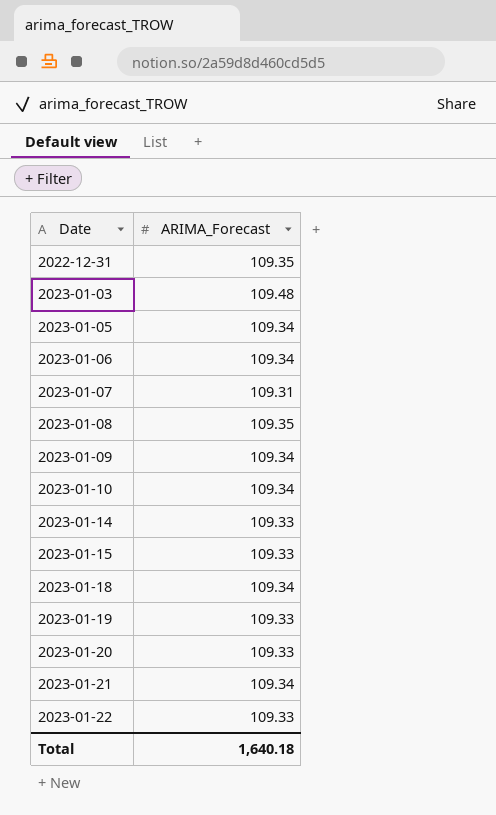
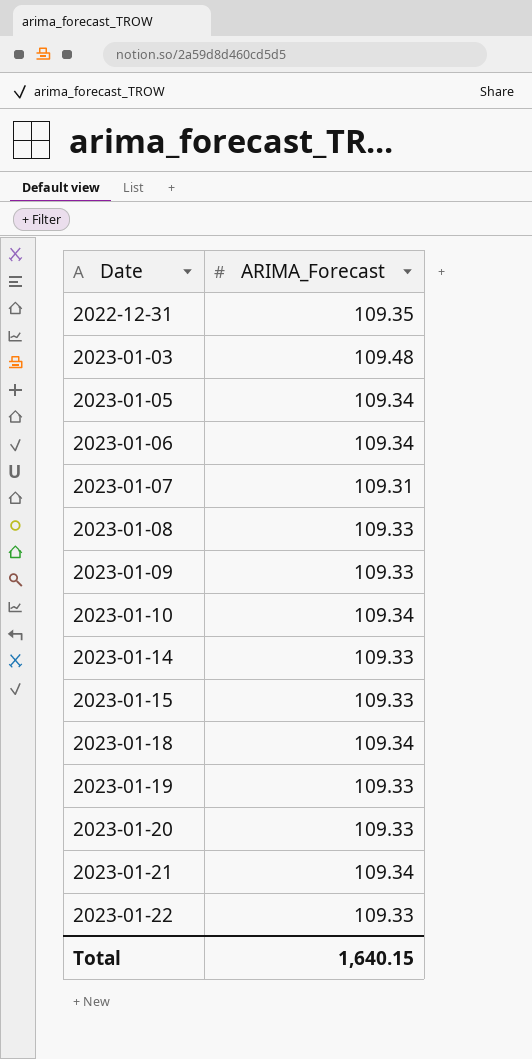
2023-01-08 | ARIMA_Forecast: 109.35 -> 109.33
2023-01-09 | ARIMA_Forecast: 109.34 -> 109.33
Total | ARIMA_Forecast: 1,640.18 -> 1,640.15

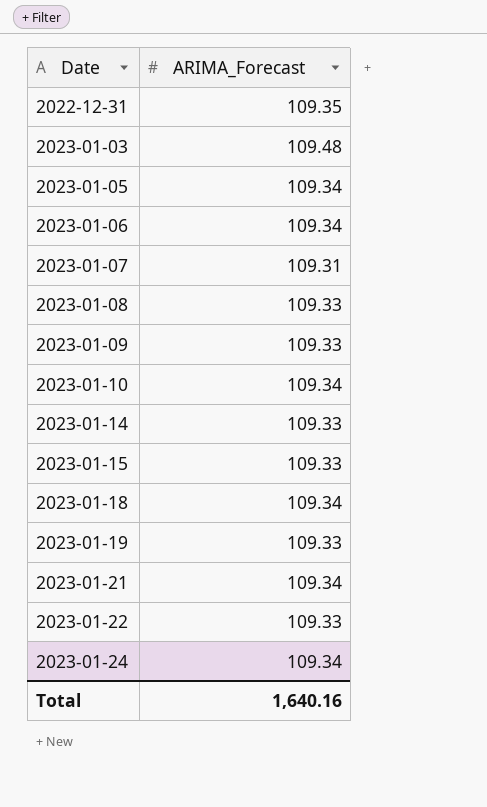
row 2023-01-20: 109.33 -> none
row 2023-01-24: none -> 109.34
Total | ARIMA_Forecast: 1,640.15 -> 1,640.16

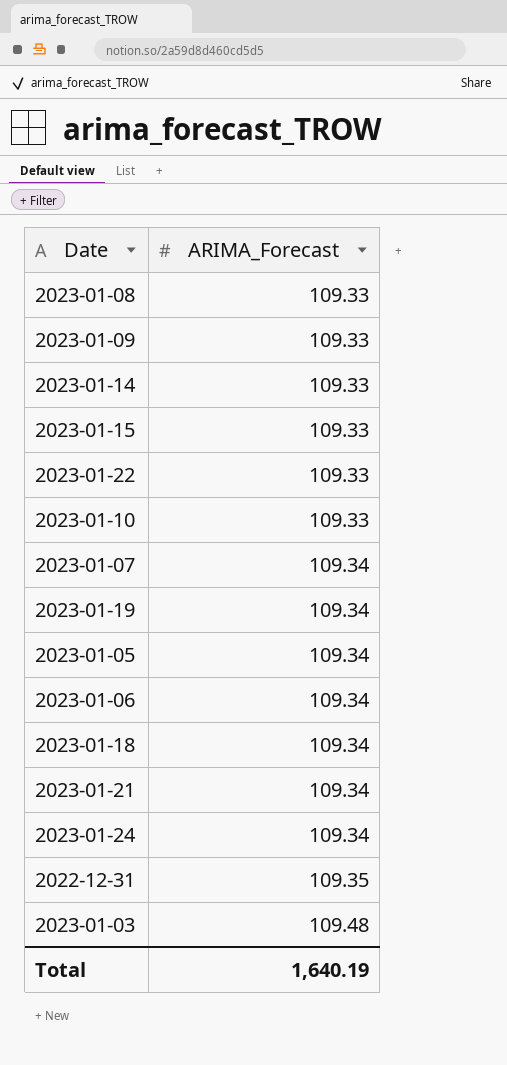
row order: Date ascending -> ARIMA_Forecast ascending
2023-01-10 | ARIMA_Forecast: 109.34 -> 109.33
2023-01-07 | ARIMA_Forecast: 109.31 -> 109.34
2023-01-19 | ARIMA_Forecast: 109.33 -> 109.34
Total | ARIMA_Forecast: 1,640.16 -> 1,640.19

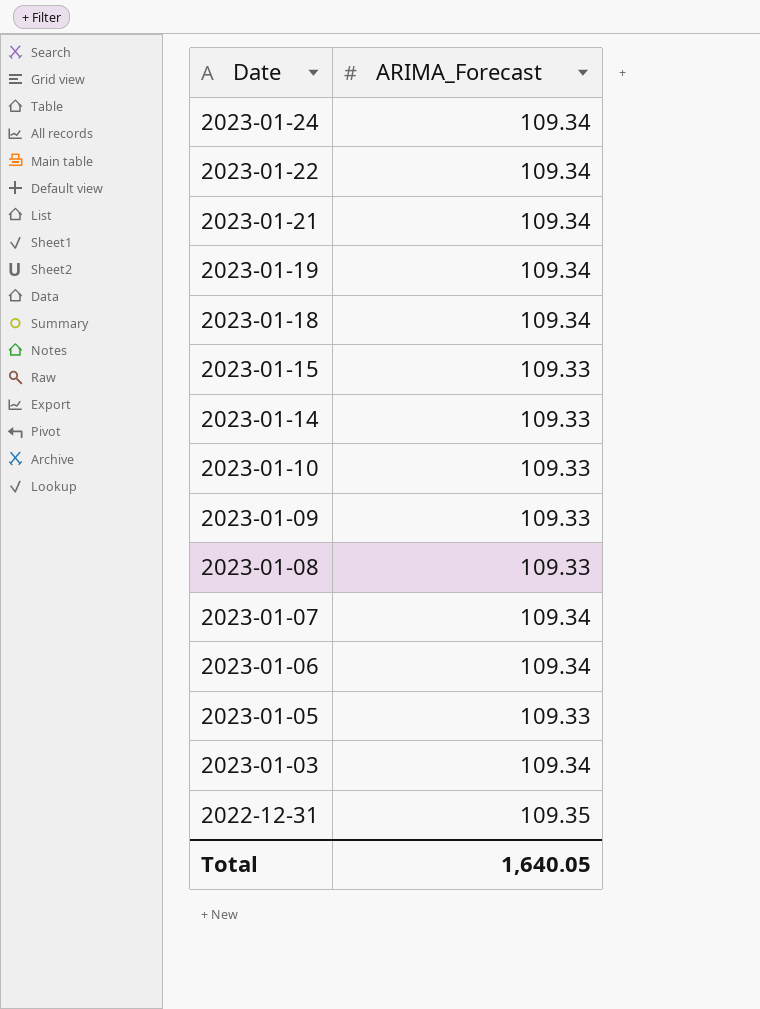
row order: ARIMA_Forecast ascending -> Date descending
2023-01-22 | ARIMA_Forecast: 109.33 -> 109.34
2023-01-05 | ARIMA_Forecast: 109.34 -> 109.33
2023-01-03 | ARIMA_Forecast: 109.48 -> 109.34
Total | ARIMA_Forecast: 1,640.19 -> 1,640.05

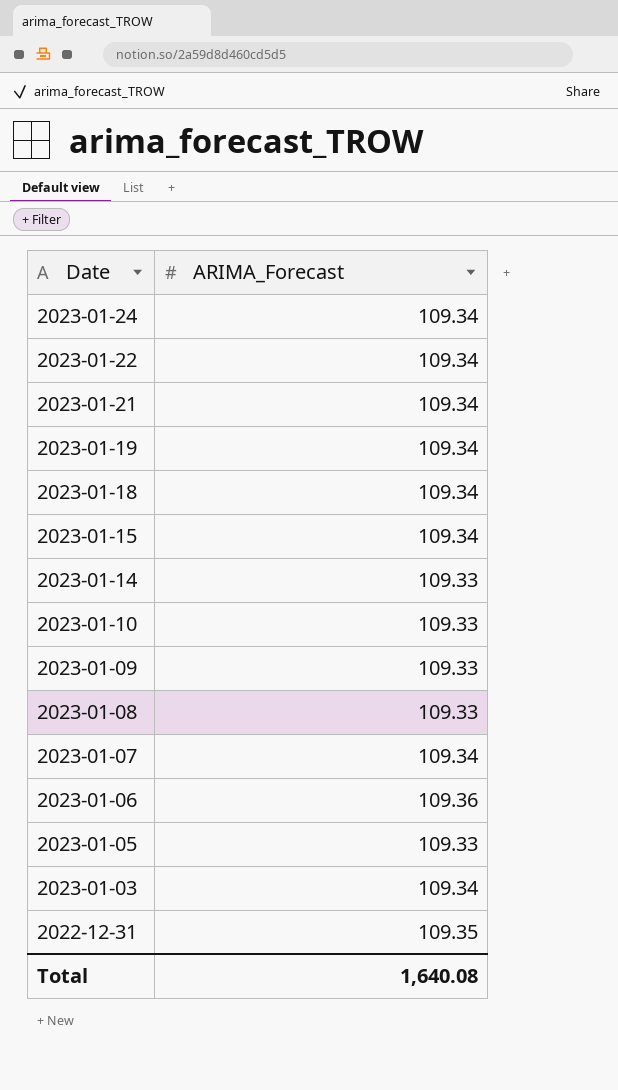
2023-01-15 | ARIMA_Forecast: 109.33 -> 109.34
2023-01-06 | ARIMA_Forecast: 109.34 -> 109.36
Total | ARIMA_Forecast: 1,640.05 -> 1,640.08

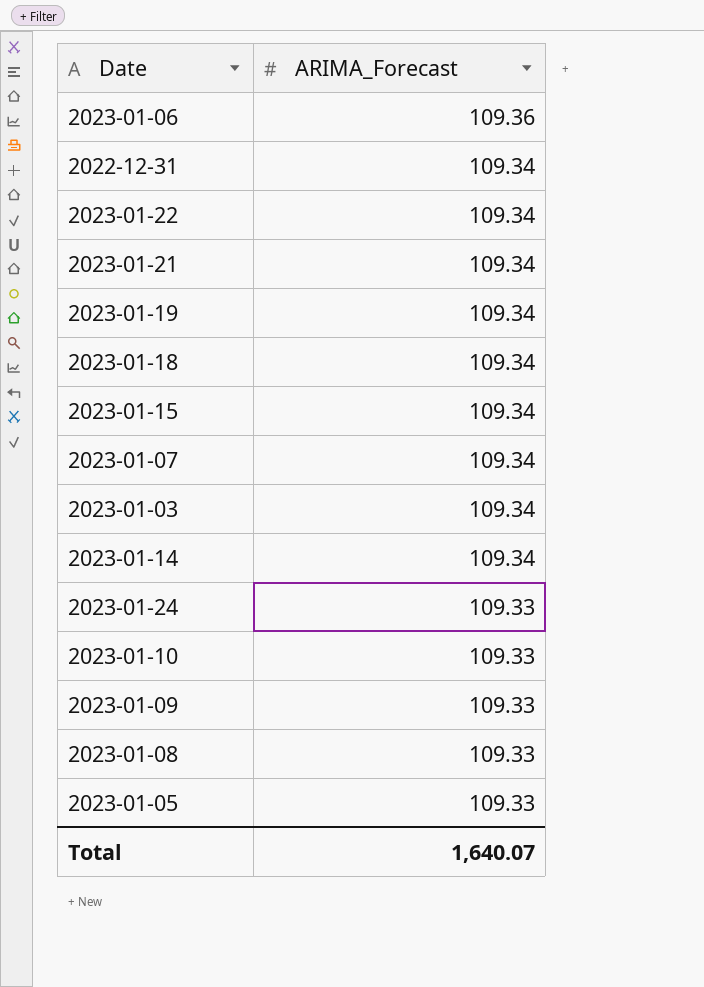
row order: Date descending -> ARIMA_Forecast descending
2022-12-31 | ARIMA_Forecast: 109.35 -> 109.34
2023-01-14 | ARIMA_Forecast: 109.33 -> 109.34
2023-01-24 | ARIMA_Forecast: 109.34 -> 109.33
Total | ARIMA_Forecast: 1,640.08 -> 1,640.07

